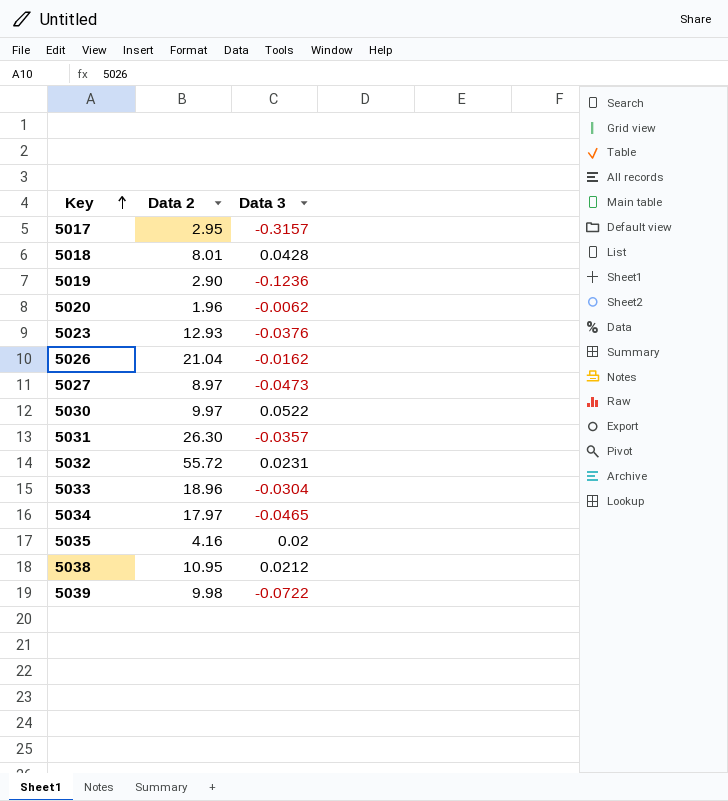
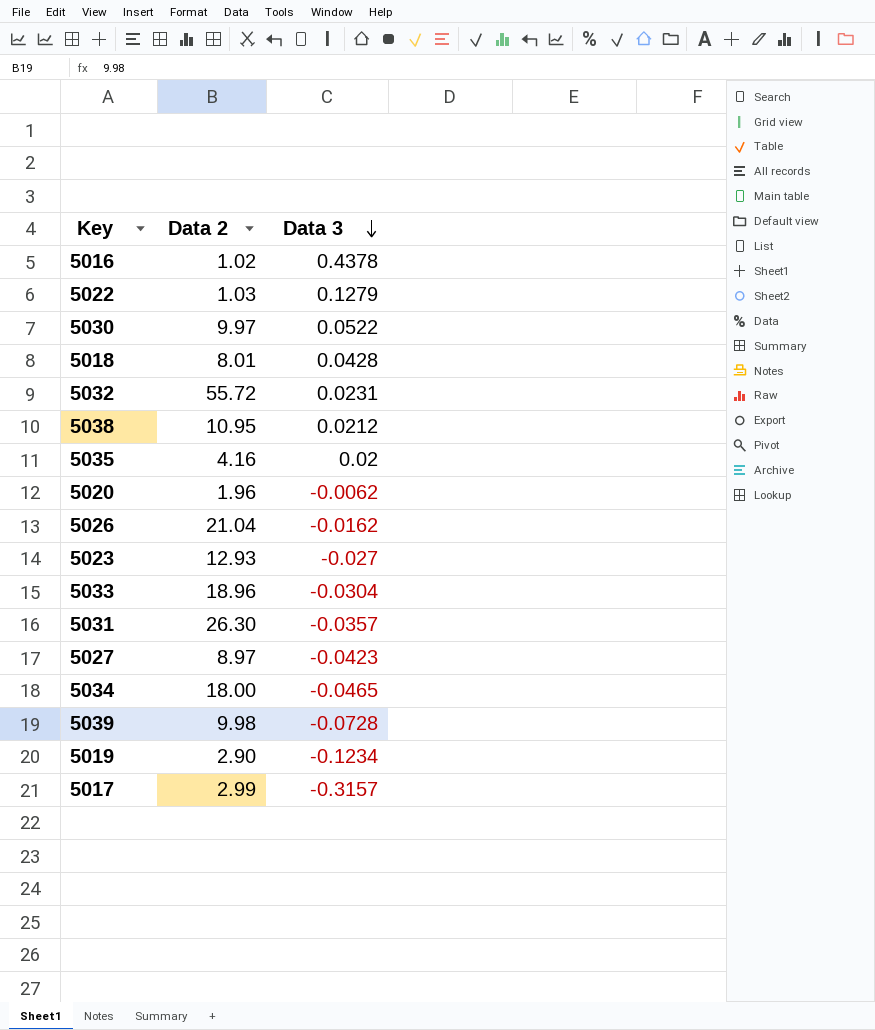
row order: Key ascending -> Data 3 descending
row 5016: none -> 1.02 | 0.4378
row 5022: none -> 1.03 | 0.1279
5023 | Data 3: -0.0376 -> -0.027
5027 | Data 3: -0.0473 -> -0.0423
5034 | Data 2: 17.97 -> 18.00
5039 | Data 3: -0.0722 -> -0.0728
5019 | Data 3: -0.1236 -> -0.1234
5017 | Data 2: 2.95 -> 2.99

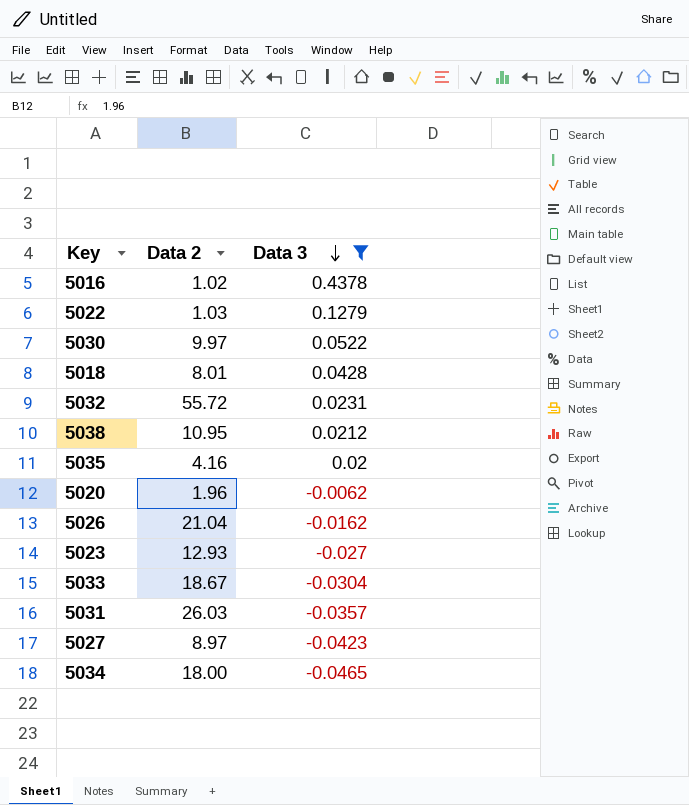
filter: none -> Data 3 >= -0.0465
5033 | Data 2: 18.96 -> 18.67
5031 | Data 2: 26.30 -> 26.03

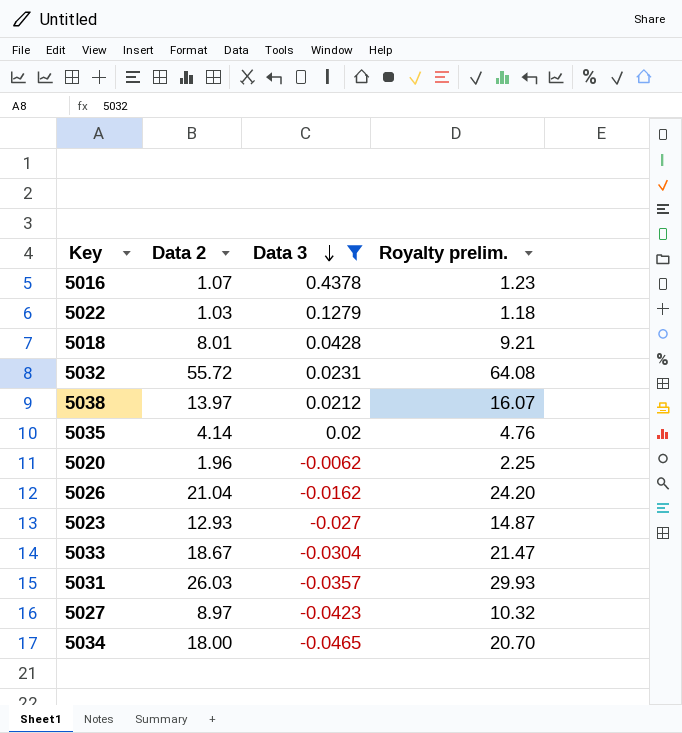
column Royalty prelim. | formula: none -> [Data 2] * 1.15
row 5030: 9.97 | 0.0522 -> none
5016 | Data 2: 1.02 -> 1.07
5038 | Data 2: 10.95 -> 13.97
5035 | Data 2: 4.16 -> 4.14

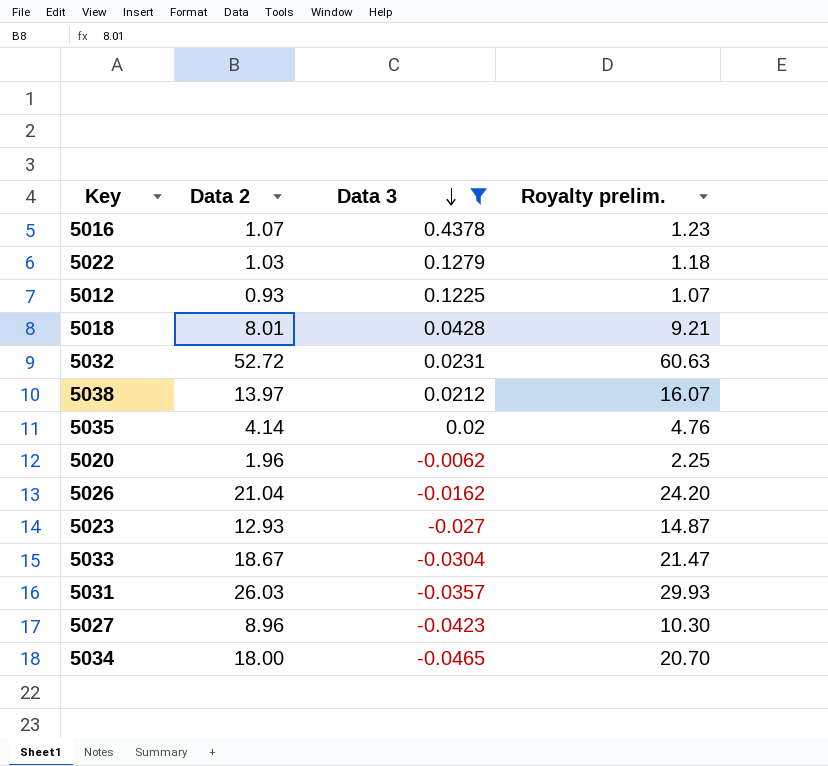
row 5012: none -> 0.93 | 0.1225 | 1.07
5032 | Data 2: 55.72 -> 52.72
5032 | Royalty prelim.: 64.08 -> 60.63
5027 | Data 2: 8.97 -> 8.96
5027 | Royalty prelim.: 10.32 -> 10.30

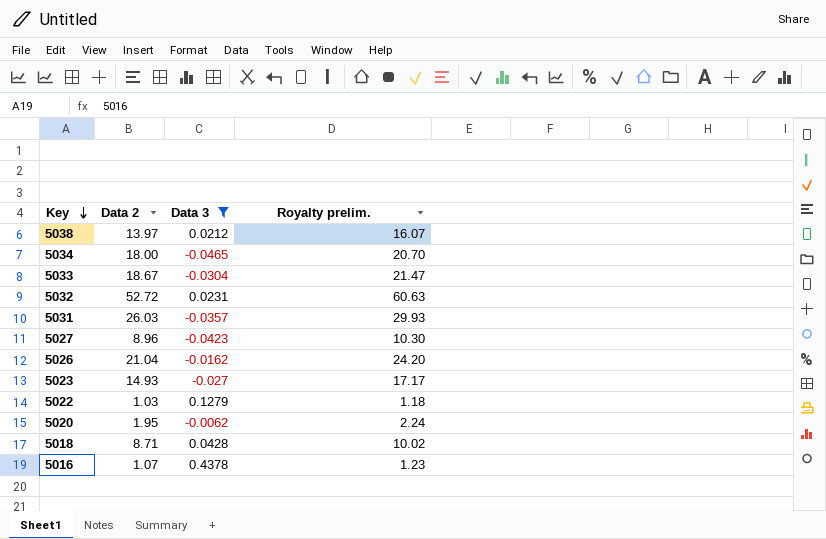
row order: Data 3 descending -> Key descending
row 5012: 0.93 | 0.1225 | 1.07 -> none
row 5035: 4.14 | 0.02 | 4.76 -> none
5023 | Data 2: 12.93 -> 14.93
5023 | Royalty prelim.: 14.87 -> 17.17
5020 | Data 2: 1.96 -> 1.95
5020 | Royalty prelim.: 2.25 -> 2.24
5018 | Data 2: 8.01 -> 8.71
5018 | Royalty prelim.: 9.21 -> 10.02

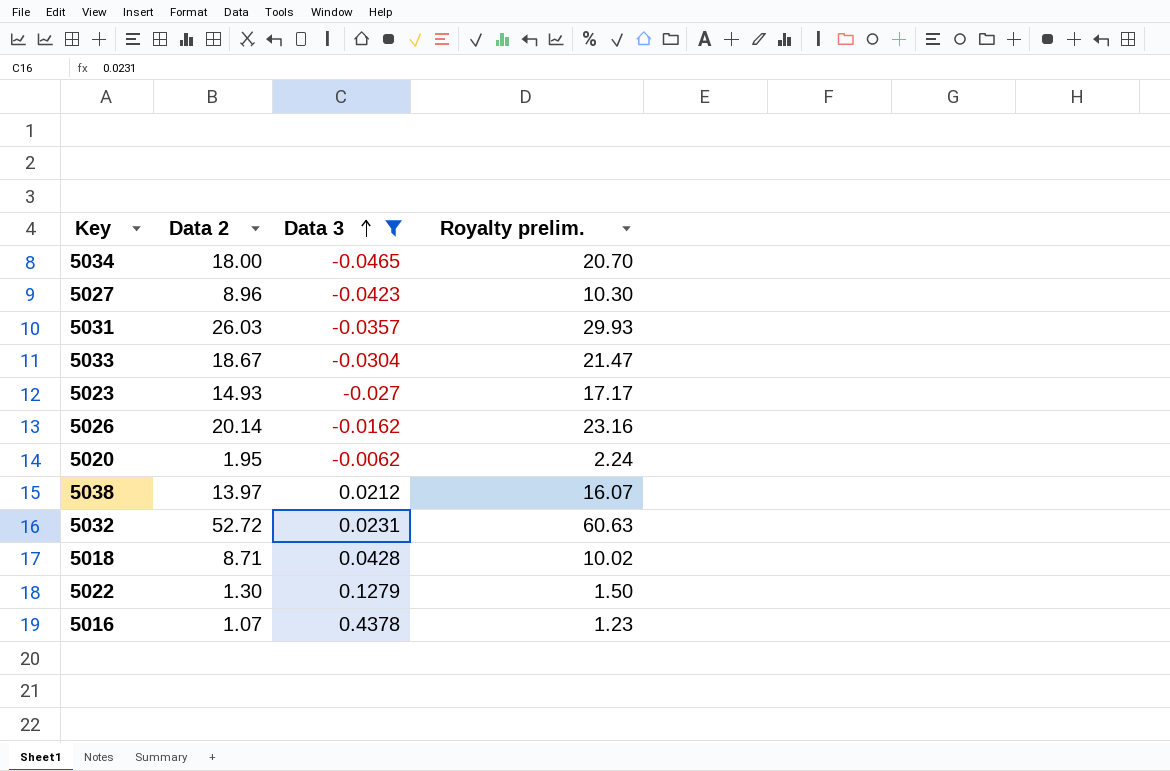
row order: Key descending -> Data 3 ascending
5026 | Data 2: 21.04 -> 20.14
5026 | Royalty prelim.: 24.20 -> 23.16
5022 | Data 2: 1.03 -> 1.30
5022 | Royalty prelim.: 1.18 -> 1.50

